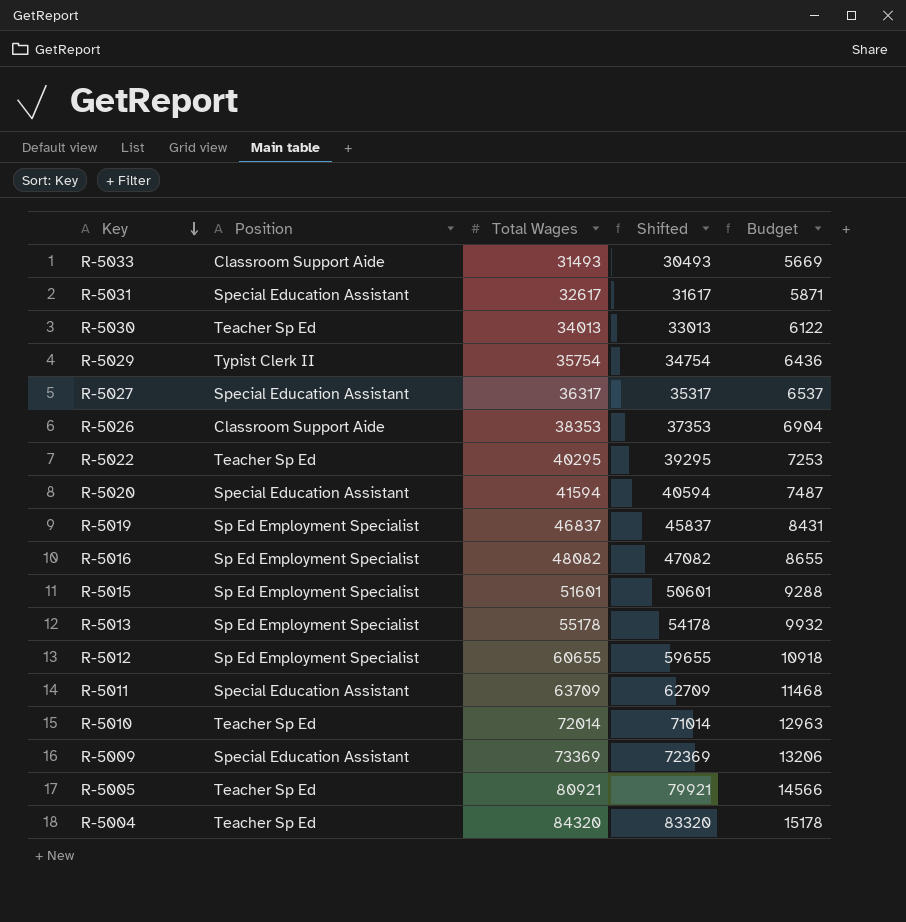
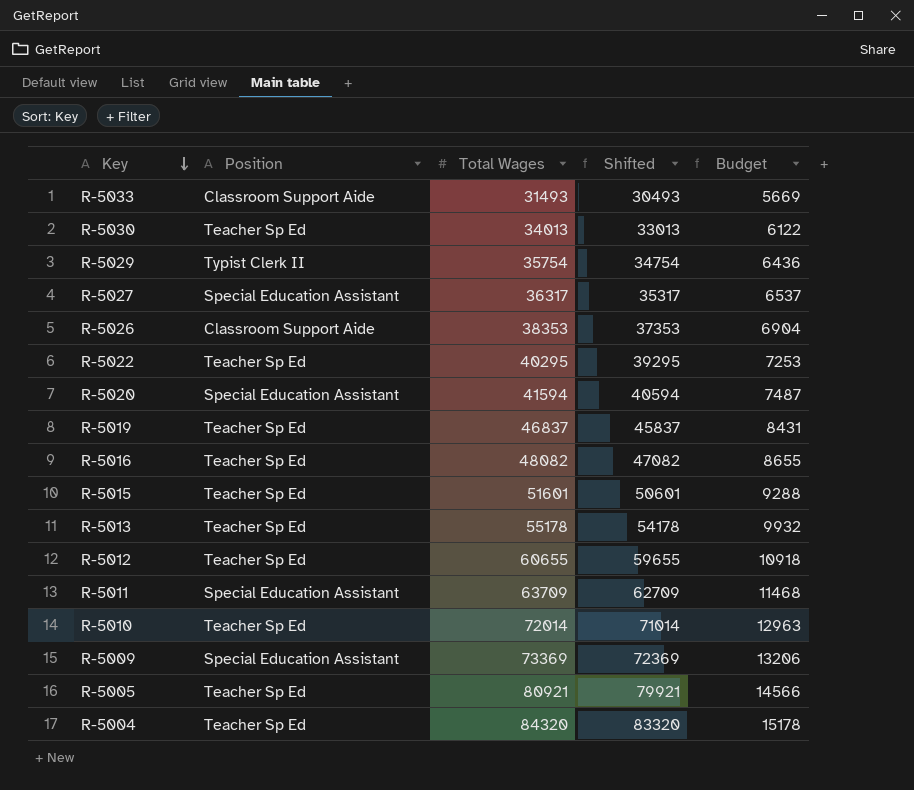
row R-5031: Special Education Assistant | 32617 | 31617 | 5871 -> none
R-5019 | Position: Sp Ed Employment Specialist -> Teacher Sp Ed
R-5016 | Position: Sp Ed Employment Specialist -> Teacher Sp Ed
R-5015 | Position: Sp Ed Employment Specialist -> Teacher Sp Ed
R-5013 | Position: Sp Ed Employment Specialist -> Teacher Sp Ed
R-5012 | Position: Sp Ed Employment Specialist -> Teacher Sp Ed

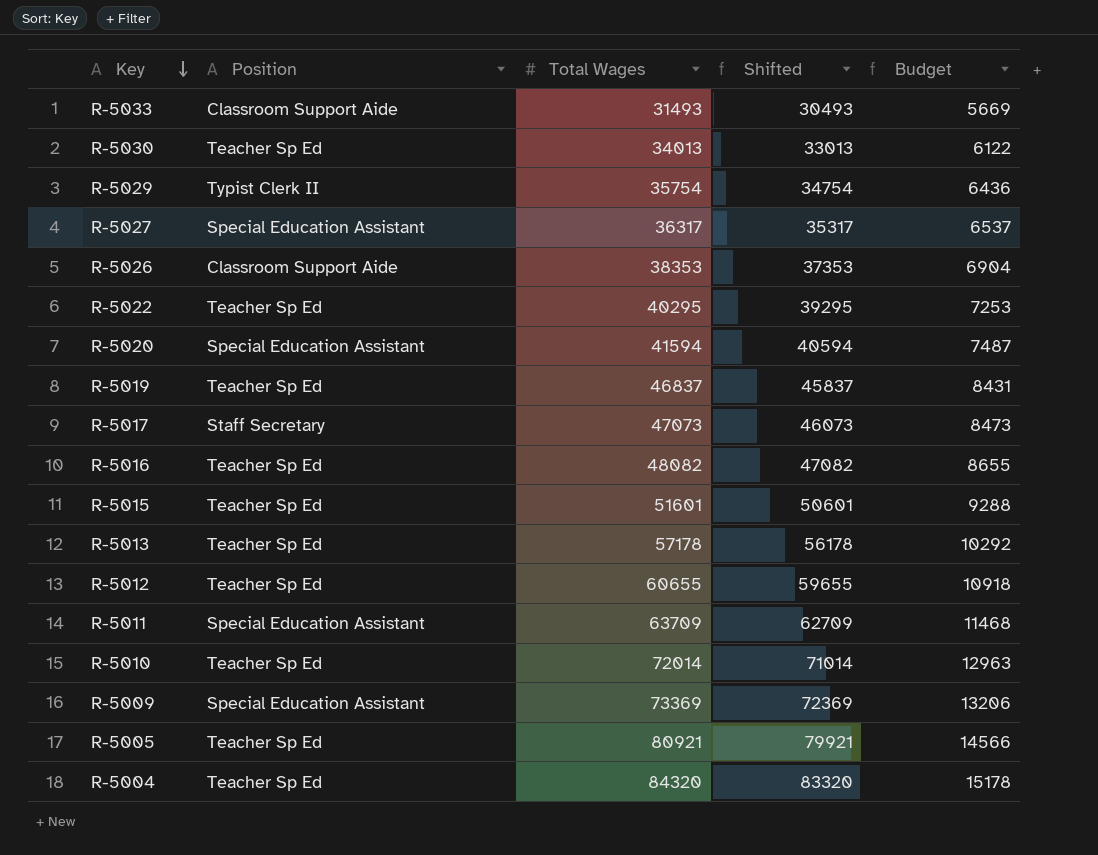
row R-5017: none -> Staff Secretary | 47073 | 46073 | 8473
R-5013 | Total Wages: 55178 -> 57178
R-5013 | Shifted: 54178 -> 56178
R-5013 | Budget: 9932 -> 10292

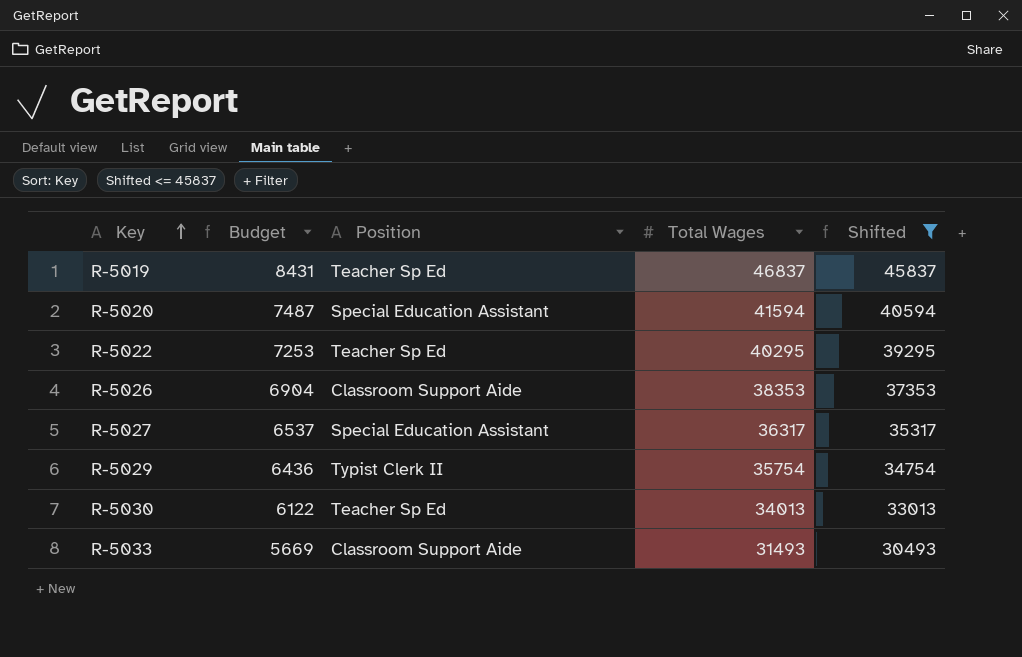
filter: none -> Shifted <= 45837
row order: Key descending -> Key ascending
column Budget | position: 5 -> 2

